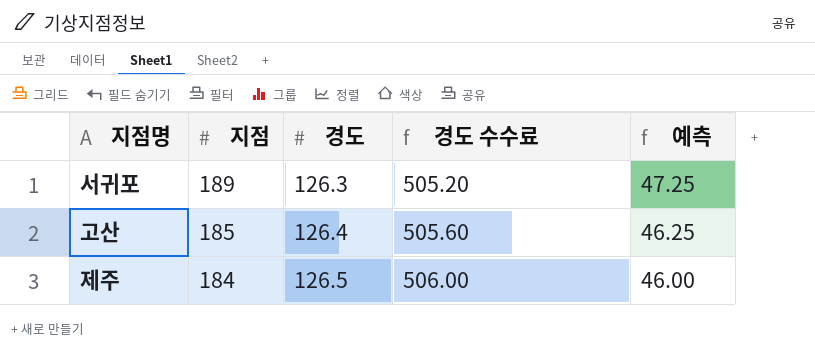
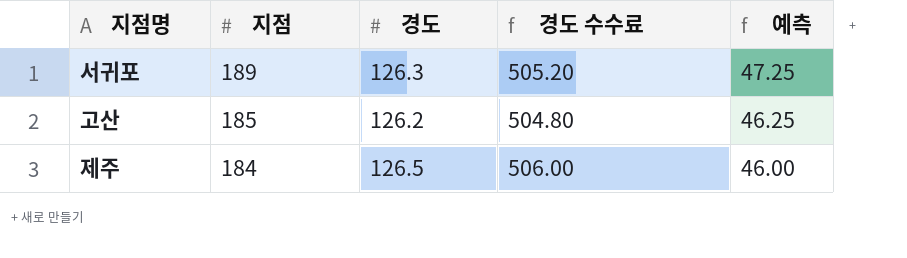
고산 | 경도: 126.4 -> 126.2
고산 | 경도 수수료: 505.60 -> 504.80

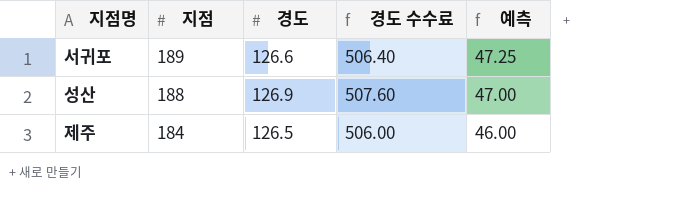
row 고산: 185 | 126.2 | 504.80 | 46.25 -> none
서귀포 | 경도: 126.3 -> 126.6
서귀포 | 경도 수수료: 505.20 -> 506.40
row 성산: none -> 188 | 126.9 | 507.60 | 47.00

